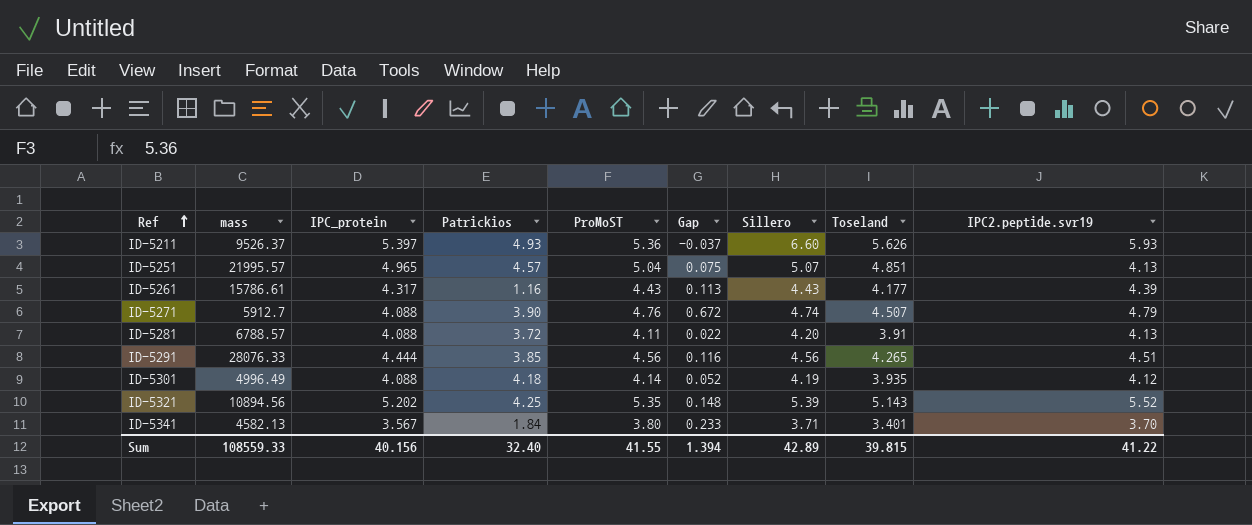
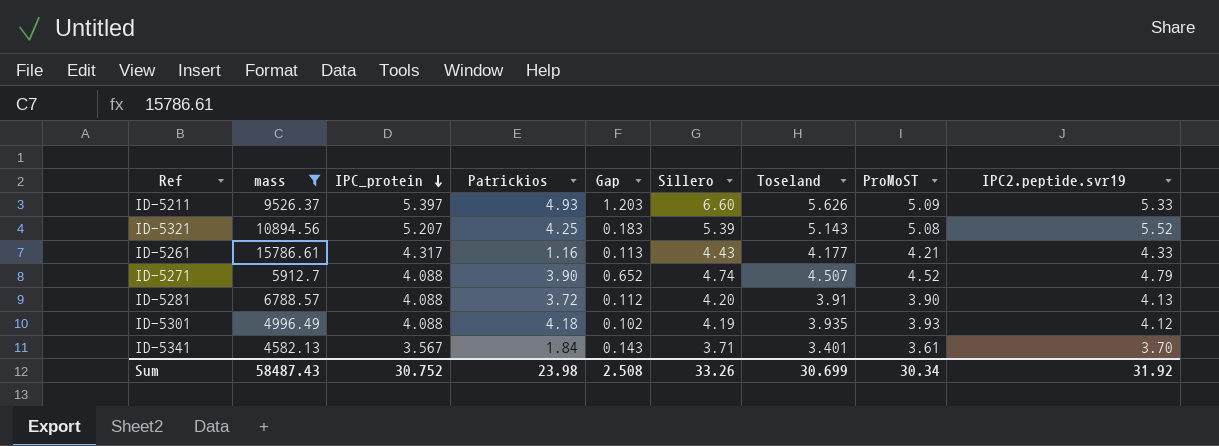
filter: none -> mass <= 15786.61
row order: Ref ascending -> IPC_protein descending
column Gap | formula: [ProMoST] - [IPC_protein] -> [Sillero] - [IPC_protein]
column ProMoST | position: 5 -> 8
ID-5211 | ProMoST: 5.36 -> 5.09
ID-5211 | IPC2.peptide.svr19: 5.93 -> 5.33
ID-5321 | IPC_protein: 5.202 -> 5.207
ID-5321 | ProMoST: 5.35 -> 5.08
ID-5261 | ProMoST: 4.43 -> 4.21
ID-5261 | IPC2.peptide.svr19: 4.39 -> 4.33
ID-5271 | ProMoST: 4.76 -> 4.52
ID-5281 | ProMoST: 4.11 -> 3.90
ID-5301 | ProMoST: 4.14 -> 3.93
ID-5341 | ProMoST: 3.80 -> 3.61
Sum | mass: 108559.33 -> 58487.43
Sum | IPC_protein: 40.156 -> 30.752
Sum | Patrickios: 32.40 -> 23.98
Sum | Gap: 1.394 -> 2.508
Sum | Sillero: 42.89 -> 33.26
Sum | Toseland: 39.815 -> 30.699
Sum | ProMoST: 41.55 -> 30.34
Sum | IPC2.peptide.svr19: 41.22 -> 31.92

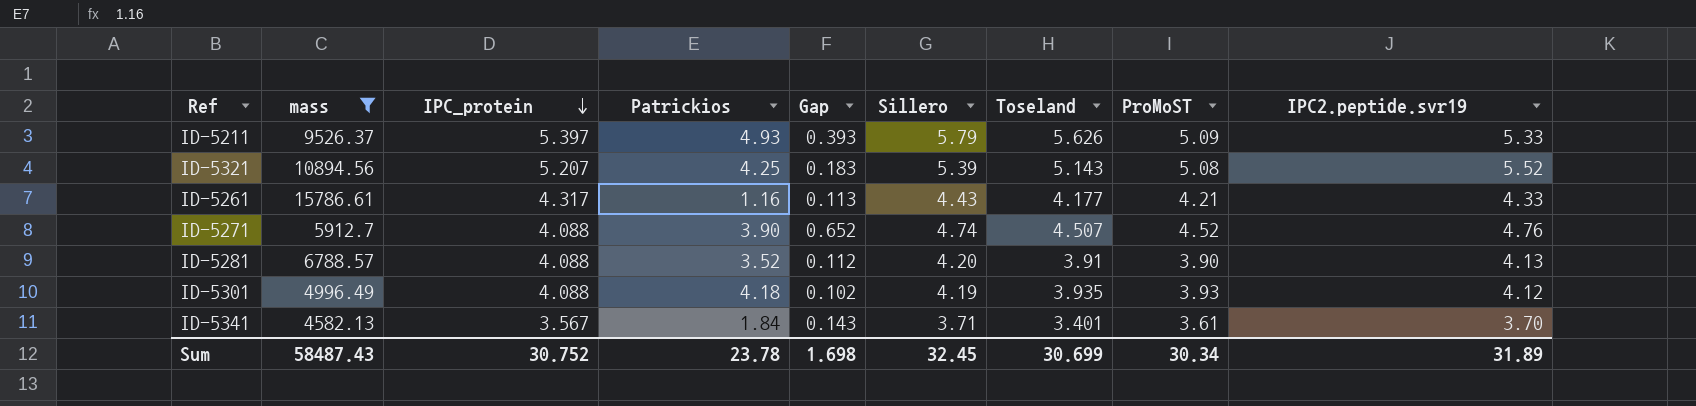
ID-5211 | Gap: 1.203 -> 0.393
ID-5211 | Sillero: 6.60 -> 5.79
ID-5271 | IPC2.peptide.svr19: 4.79 -> 4.76
ID-5281 | Patrickios: 3.72 -> 3.52
Sum | Patrickios: 23.98 -> 23.78
Sum | Gap: 2.508 -> 1.698
Sum | Sillero: 33.26 -> 32.45
Sum | IPC2.peptide.svr19: 31.92 -> 31.89

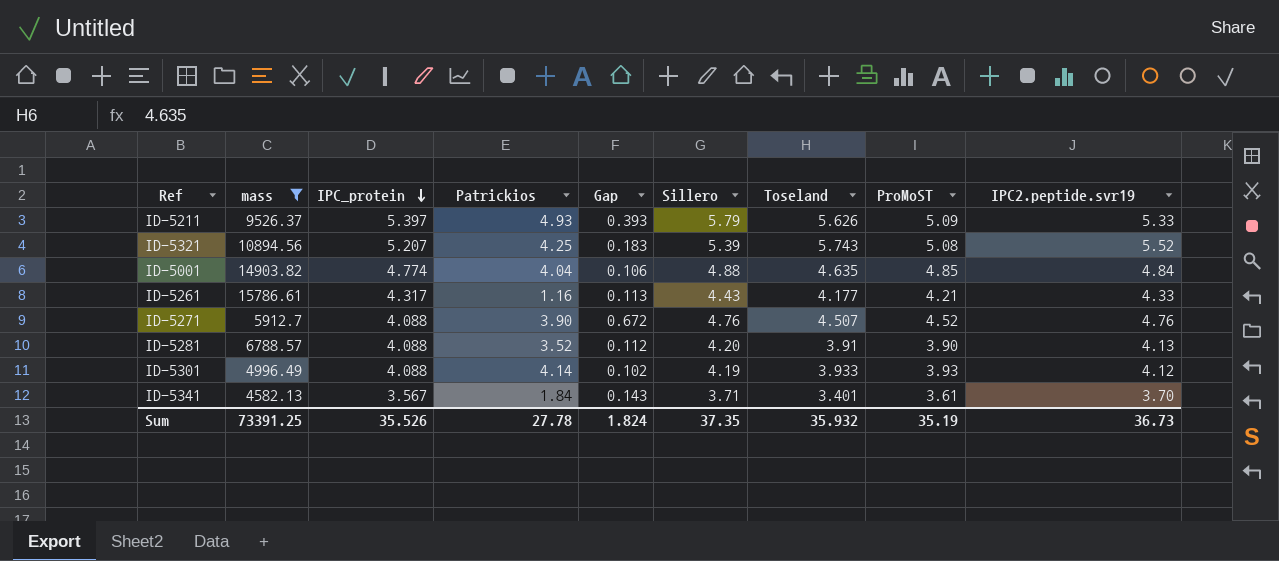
ID-5321 | Toseland: 5.143 -> 5.743
row ID-5001: none -> 14903.82 | 4.774 | 4.04 | 0.106 | 4.88 | 4.635 | 4.85 | 4.84
ID-5271 | Gap: 0.652 -> 0.672
ID-5271 | Sillero: 4.74 -> 4.76
ID-5301 | Patrickios: 4.18 -> 4.14
ID-5301 | Toseland: 3.935 -> 3.933
Sum | mass: 58487.43 -> 73391.25
Sum | IPC_protein: 30.752 -> 35.526
Sum | Patrickios: 23.78 -> 27.78
Sum | Gap: 1.698 -> 1.824
Sum | Sillero: 32.45 -> 37.35
Sum | Toseland: 30.699 -> 35.932
Sum | ProMoST: 30.34 -> 35.19
Sum | IPC2.peptide.svr19: 31.89 -> 36.73

